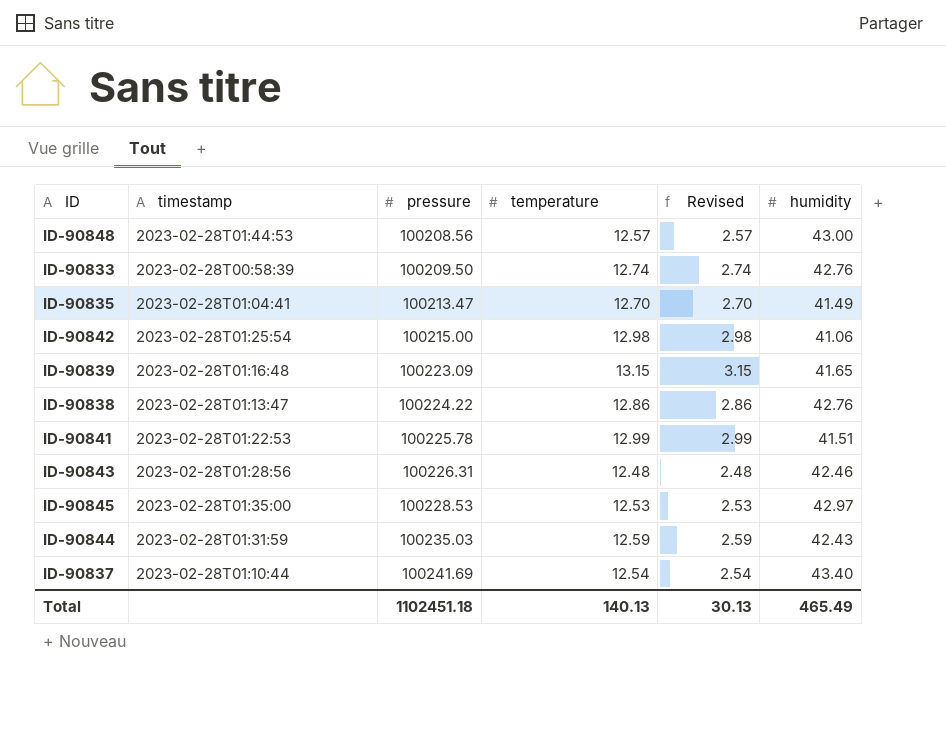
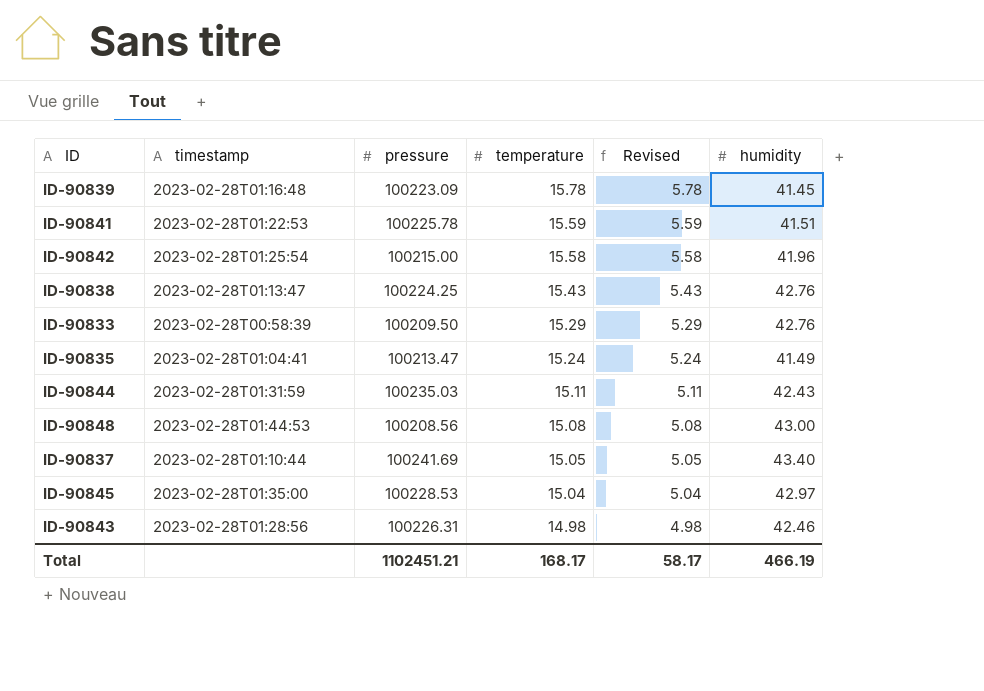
row order: pressure ascending -> temperature descending
ID-90839 | temperature: 13.15 -> 15.78
ID-90839 | Revised: 3.15 -> 5.78
ID-90839 | humidity: 41.65 -> 41.45
ID-90841 | temperature: 12.99 -> 15.59
ID-90841 | Revised: 2.99 -> 5.59
ID-90842 | temperature: 12.98 -> 15.58
ID-90842 | Revised: 2.98 -> 5.58
ID-90842 | humidity: 41.06 -> 41.96
ID-90838 | pressure: 100224.22 -> 100224.25
ID-90838 | temperature: 12.86 -> 15.43
ID-90838 | Revised: 2.86 -> 5.43
ID-90833 | temperature: 12.74 -> 15.29
ID-90833 | Revised: 2.74 -> 5.29
ID-90835 | temperature: 12.70 -> 15.24
ID-90835 | Revised: 2.70 -> 5.24
ID-90844 | temperature: 12.59 -> 15.11
ID-90844 | Revised: 2.59 -> 5.11
ID-90848 | temperature: 12.57 -> 15.08
ID-90848 | Revised: 2.57 -> 5.08
ID-90837 | temperature: 12.54 -> 15.05
ID-90837 | Revised: 2.54 -> 5.05
ID-90845 | temperature: 12.53 -> 15.04
ID-90845 | Revised: 2.53 -> 5.04
ID-90843 | temperature: 12.48 -> 14.98
ID-90843 | Revised: 2.48 -> 4.98
Total | pressure: 1102451.18 -> 1102451.21
Total | temperature: 140.13 -> 168.17
Total | Revised: 30.13 -> 58.17
Total | humidity: 465.49 -> 466.19

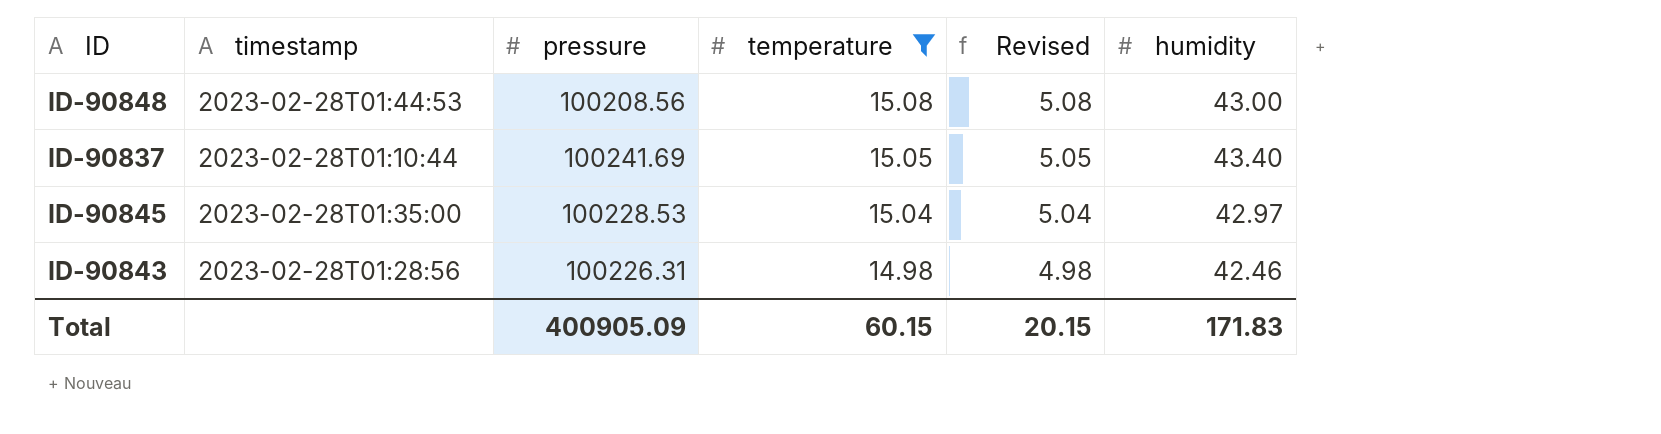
filter: none -> temperature <= 15.08
Total | pressure: 1102451.21 -> 400905.09
Total | temperature: 168.17 -> 60.15
Total | Revised: 58.17 -> 20.15
Total | humidity: 466.19 -> 171.83

